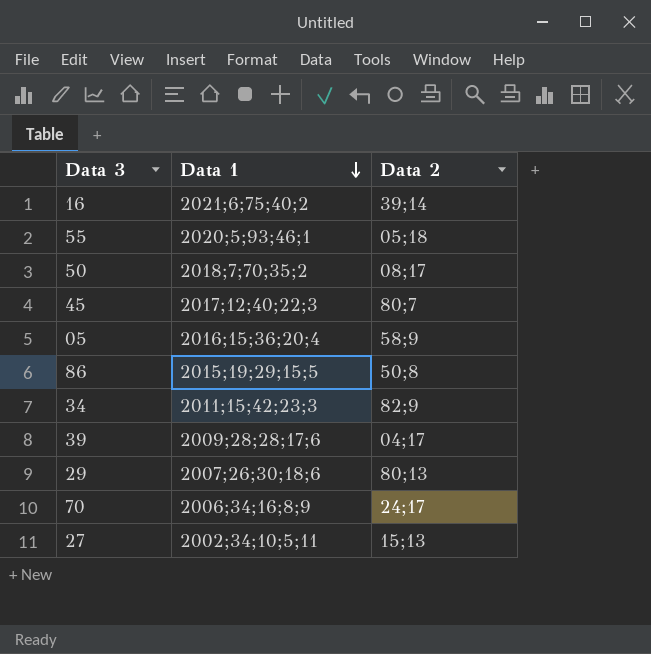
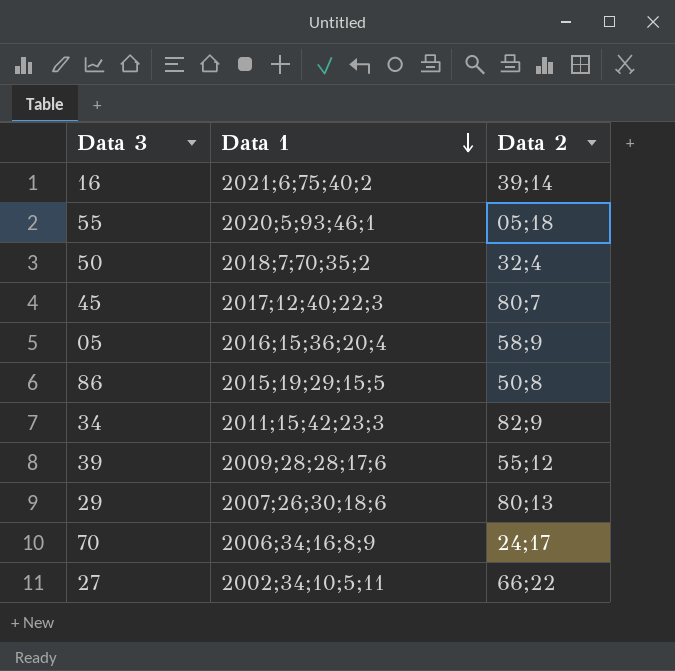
50 | Data 2: 08;17 -> 32;4
39 | Data 2: 04;17 -> 55;12
27 | Data 2: 15;13 -> 66;22

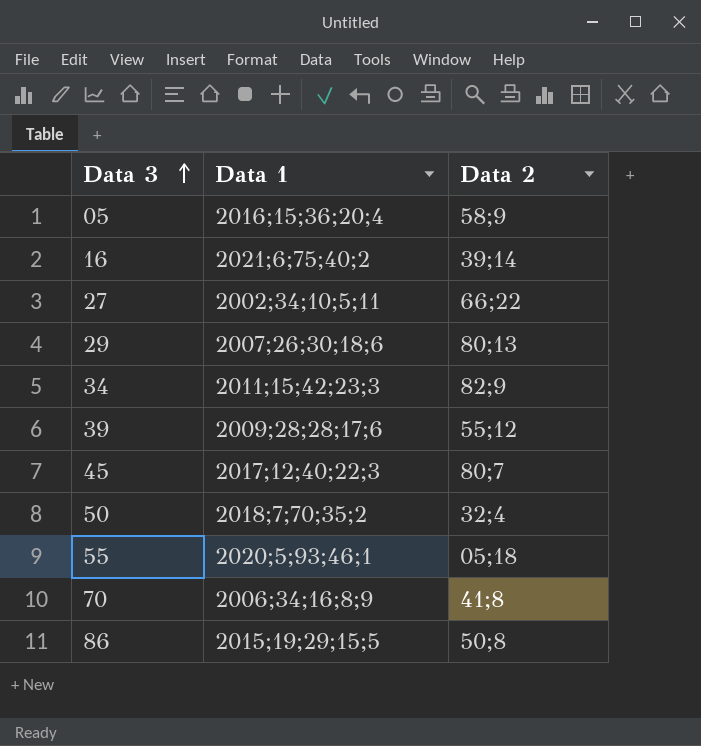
row order: Data 1 descending -> Data 3 ascending
70 | Data 2: 24;17 -> 41;8

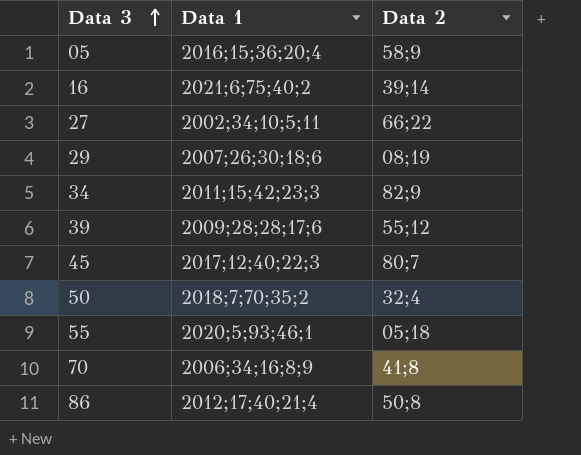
29 | Data 2: 80;13 -> 08;19
86 | Data 1: 2015;19;29;15;5 -> 2012;17;40;21;4

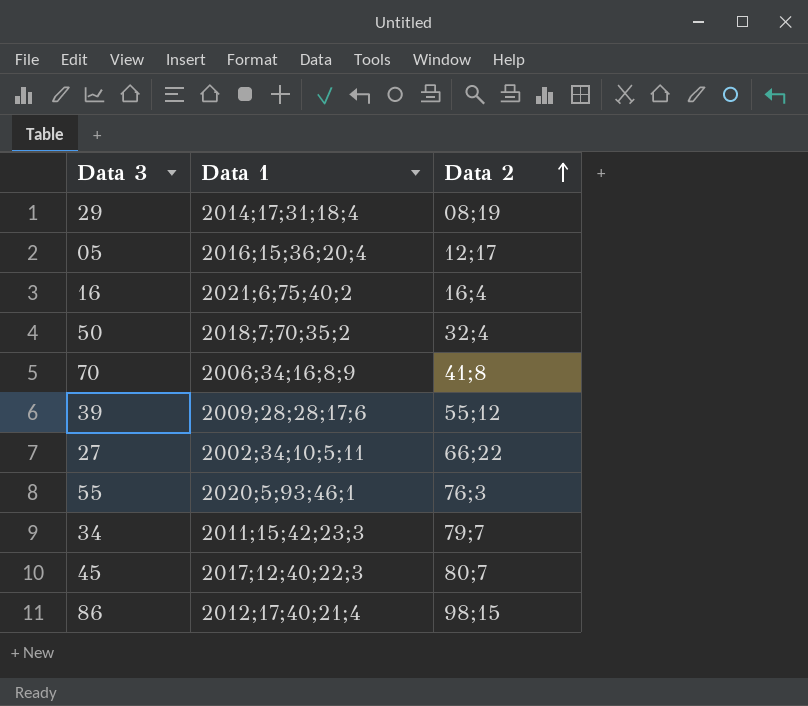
row order: Data 3 ascending -> Data 2 ascending
29 | Data 1: 2007;26;30;18;6 -> 2014;17;31;18;4
05 | Data 2: 58;9 -> 12;17
16 | Data 2: 39;14 -> 16;4
55 | Data 2: 05;18 -> 76;3
34 | Data 2: 82;9 -> 79;7
86 | Data 2: 50;8 -> 98;15

